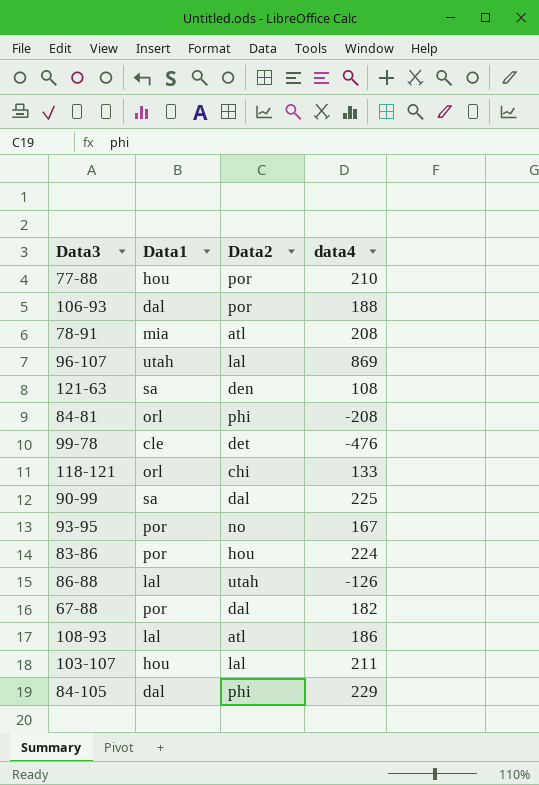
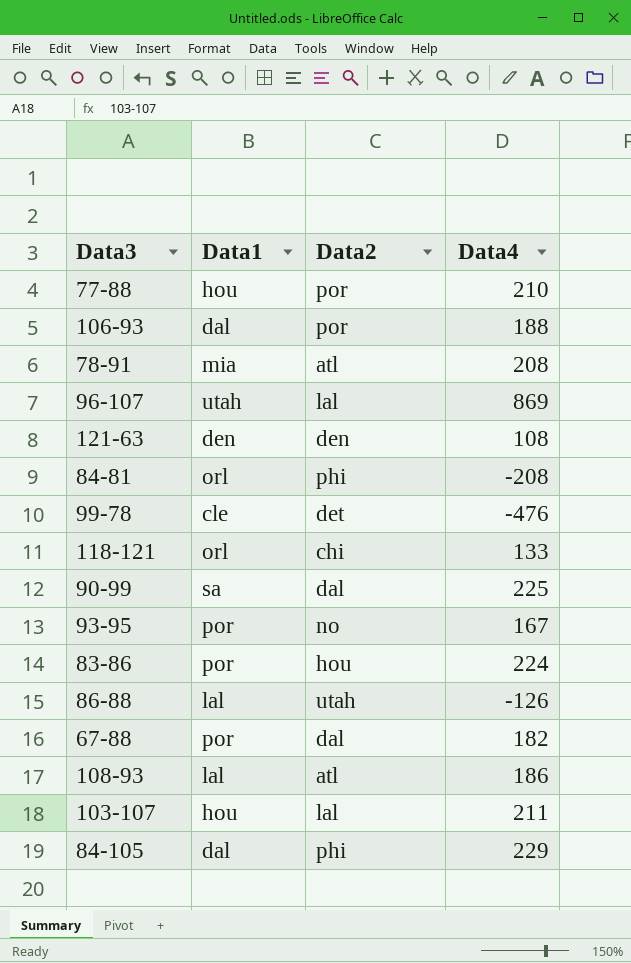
column name: data4 -> Data4
121-63 | Data1: sa -> den

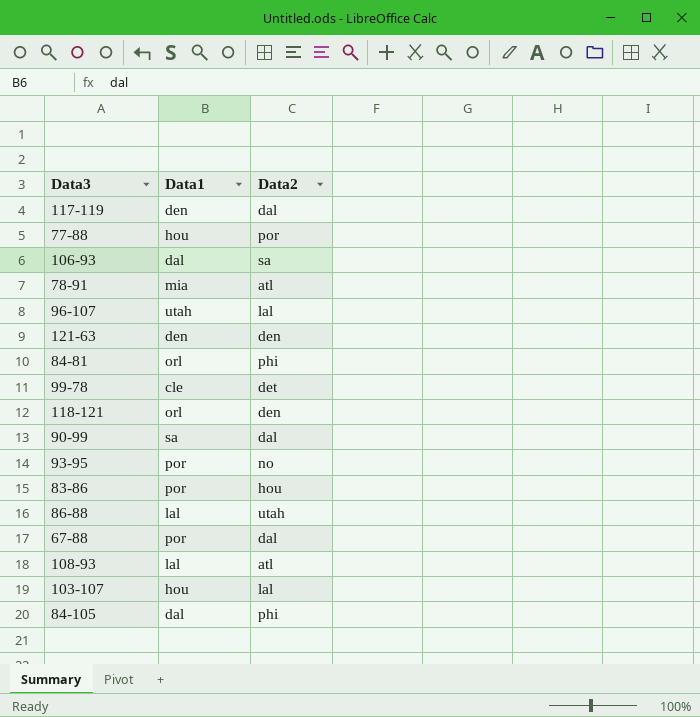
column Data4 | position: 4 -> none
row 117-119: none -> den | dal
106-93 | Data2: por -> sa
118-121 | Data2: chi -> den

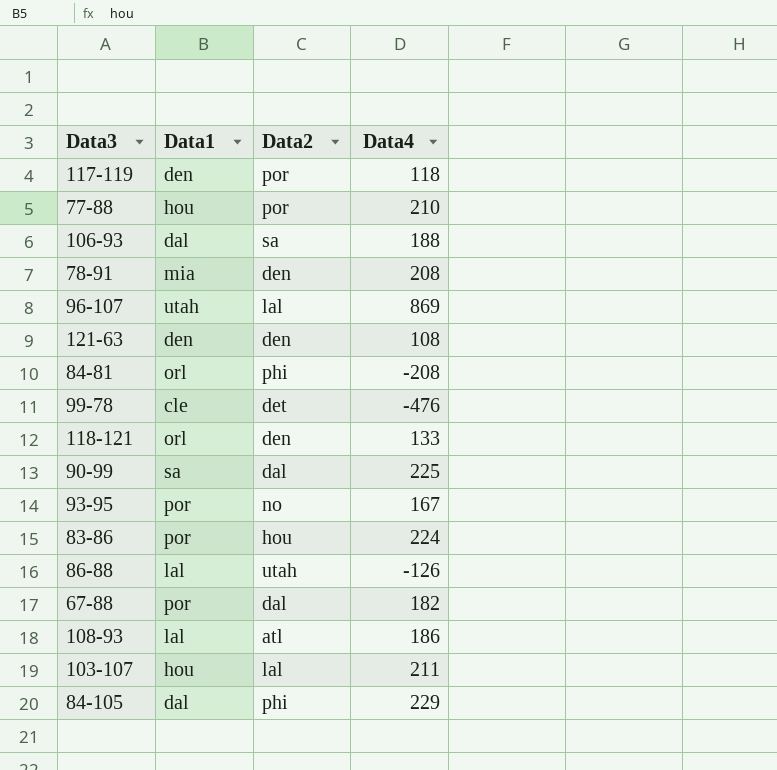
column Data4 | position: none -> 4
117-119 | Data2: dal -> por
78-91 | Data2: atl -> den

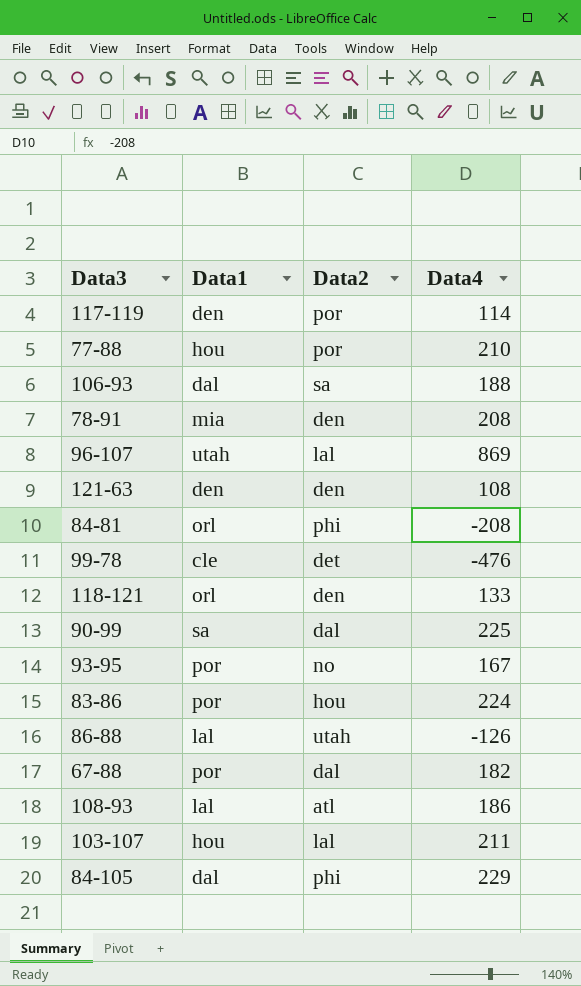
117-119 | Data4: 118 -> 114

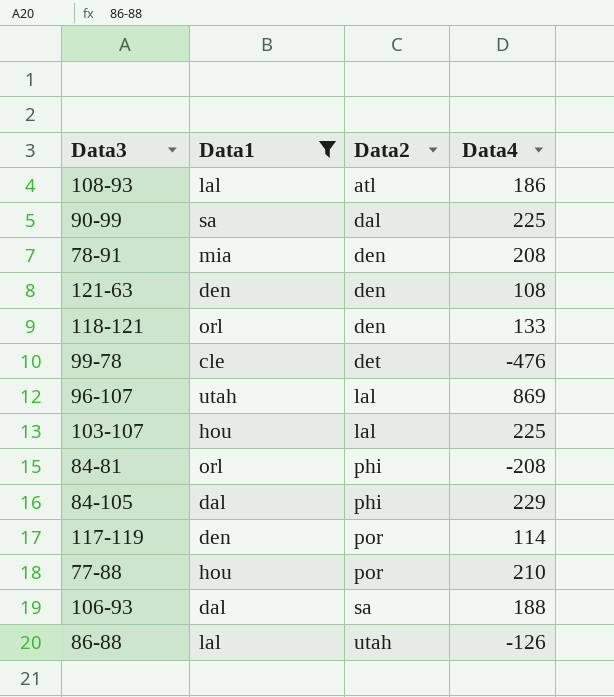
filter: none -> Data1 != por
row order: none -> Data2 ascending
103-107 | Data4: 211 -> 225

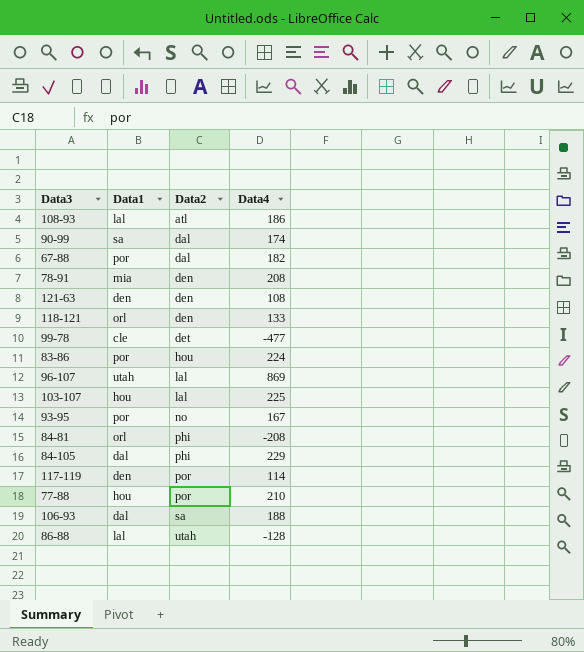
filter: Data1 != por -> none
90-99 | Data4: 225 -> 174
99-78 | Data4: -476 -> -477
86-88 | Data4: -126 -> -128

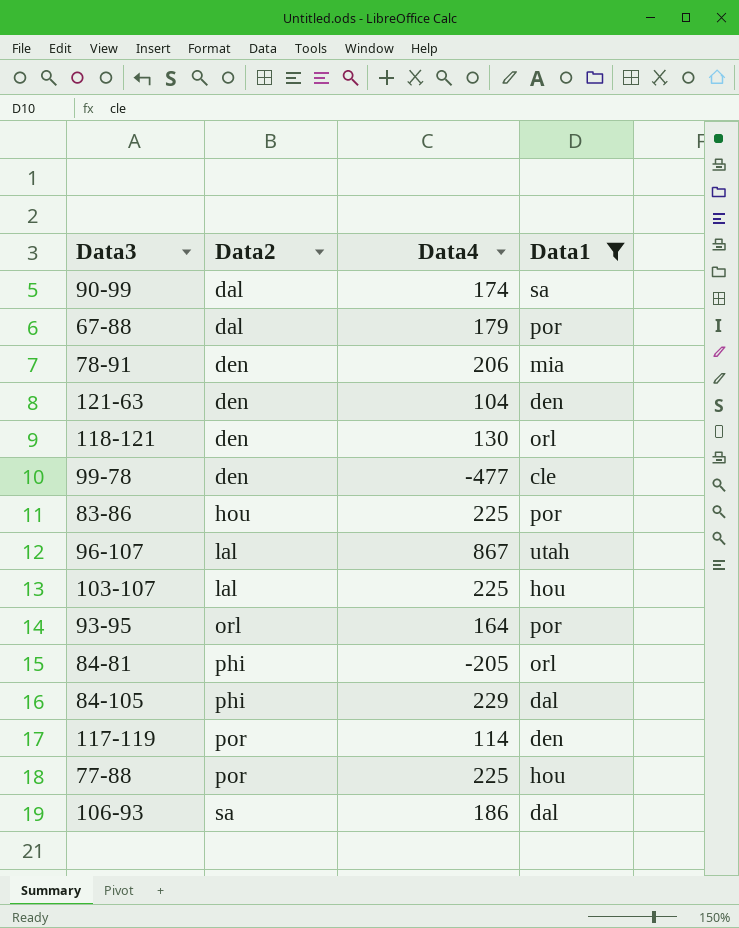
filter: none -> Data1 != lal
column Data1 | position: 2 -> 4
67-88 | Data4: 182 -> 179
78-91 | Data4: 208 -> 206
121-63 | Data4: 108 -> 104
118-121 | Data4: 133 -> 130
99-78 | Data2: det -> den
83-86 | Data4: 224 -> 225
96-107 | Data4: 869 -> 867
93-95 | Data2: no -> orl
93-95 | Data4: 167 -> 164
84-81 | Data4: -208 -> -205
77-88 | Data4: 210 -> 225
106-93 | Data4: 188 -> 186

